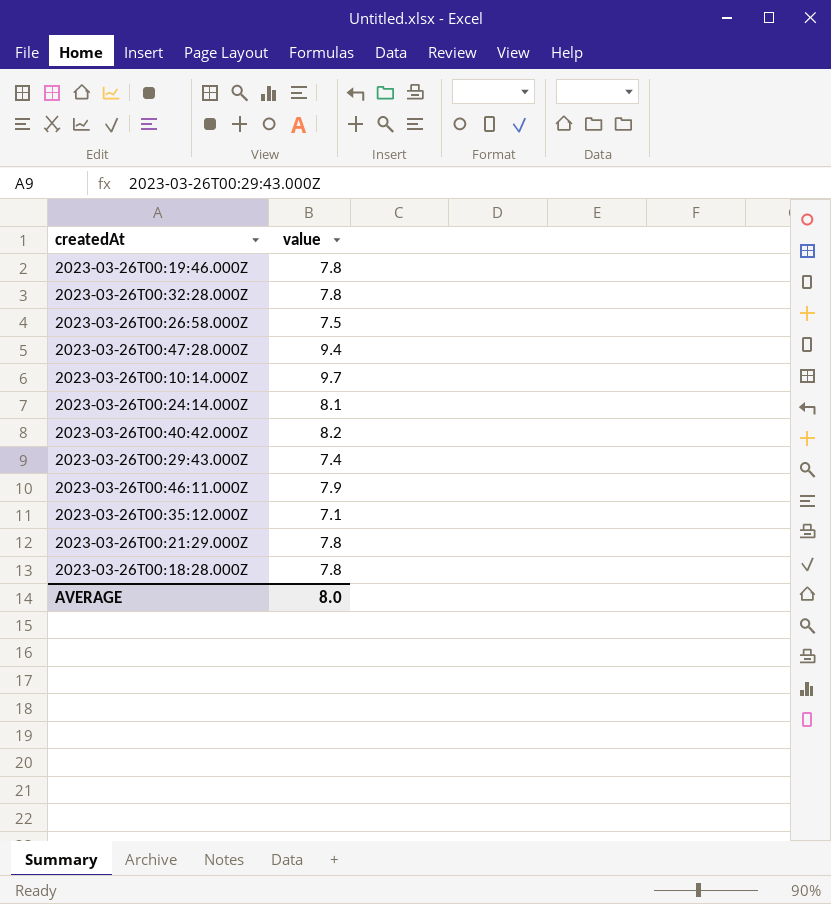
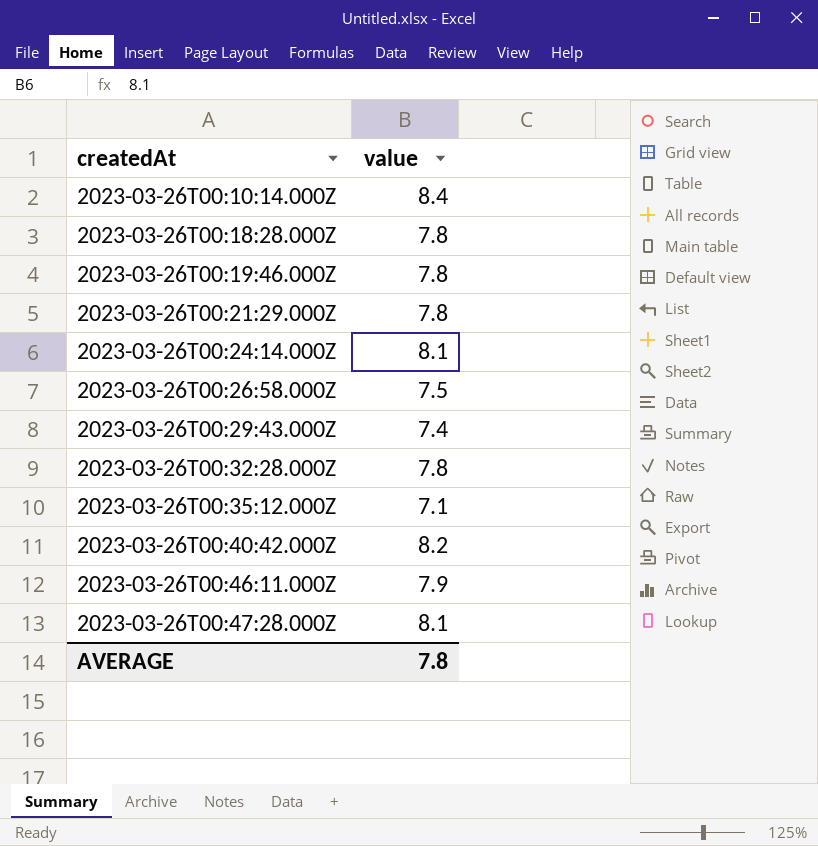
row order: none -> createdAt ascending
2023-03-26T00:10:14.000Z | value: 9.7 -> 8.4
2023-03-26T00:47:28.000Z | value: 9.4 -> 8.1
AVERAGE | value: 8.0 -> 7.8

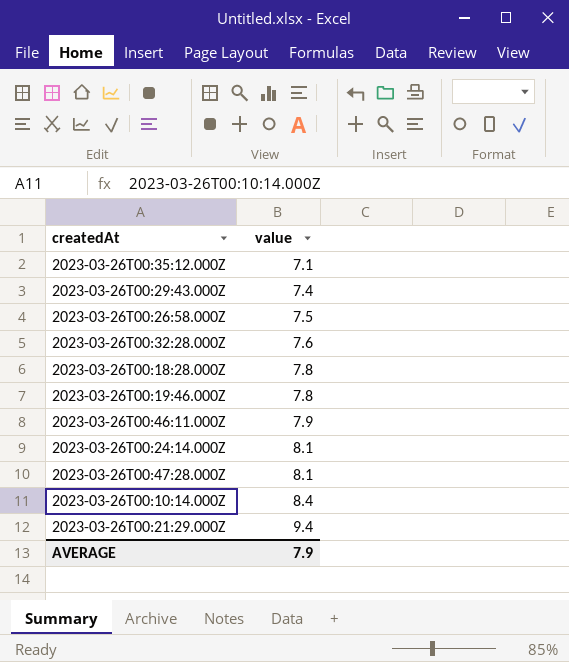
row order: createdAt ascending -> value ascending
row 2023-03-26T00:40:42.000Z: 8.2 -> none
2023-03-26T00:32:28.000Z | value: 7.8 -> 7.6
2023-03-26T00:21:29.000Z | value: 7.8 -> 9.4
AVERAGE | value: 7.8 -> 7.9

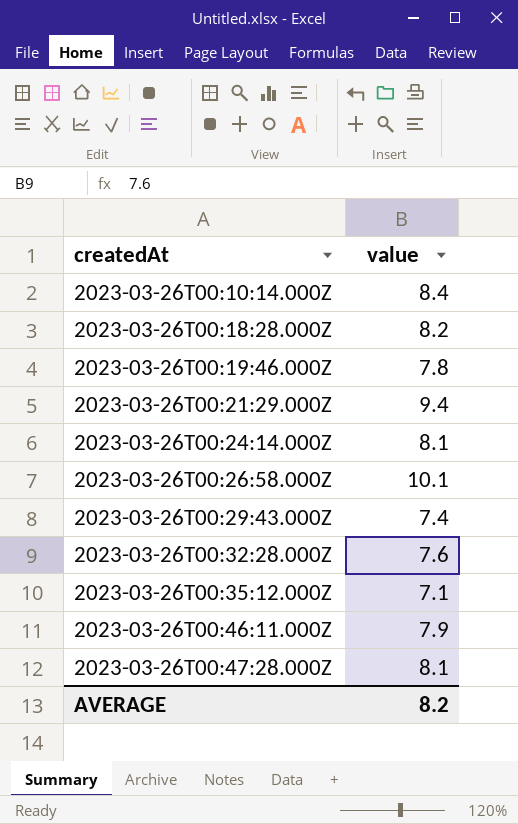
row order: value ascending -> createdAt ascending
2023-03-26T00:18:28.000Z | value: 7.8 -> 8.2
2023-03-26T00:26:58.000Z | value: 7.5 -> 10.1
AVERAGE | value: 7.9 -> 8.2

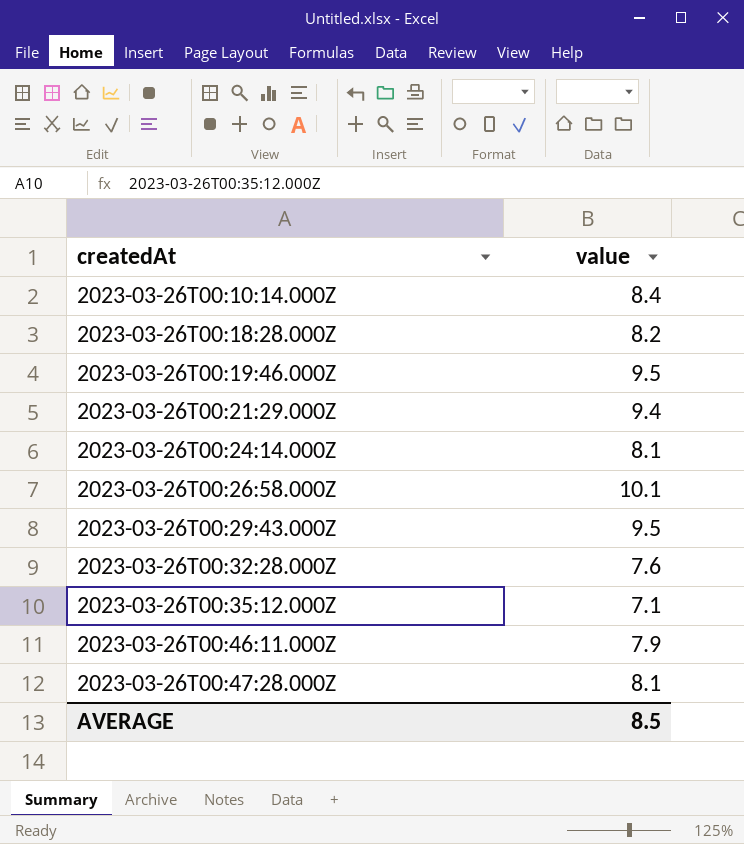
2023-03-26T00:19:46.000Z | value: 7.8 -> 9.5
2023-03-26T00:29:43.000Z | value: 7.4 -> 9.5
AVERAGE | value: 8.2 -> 8.5

